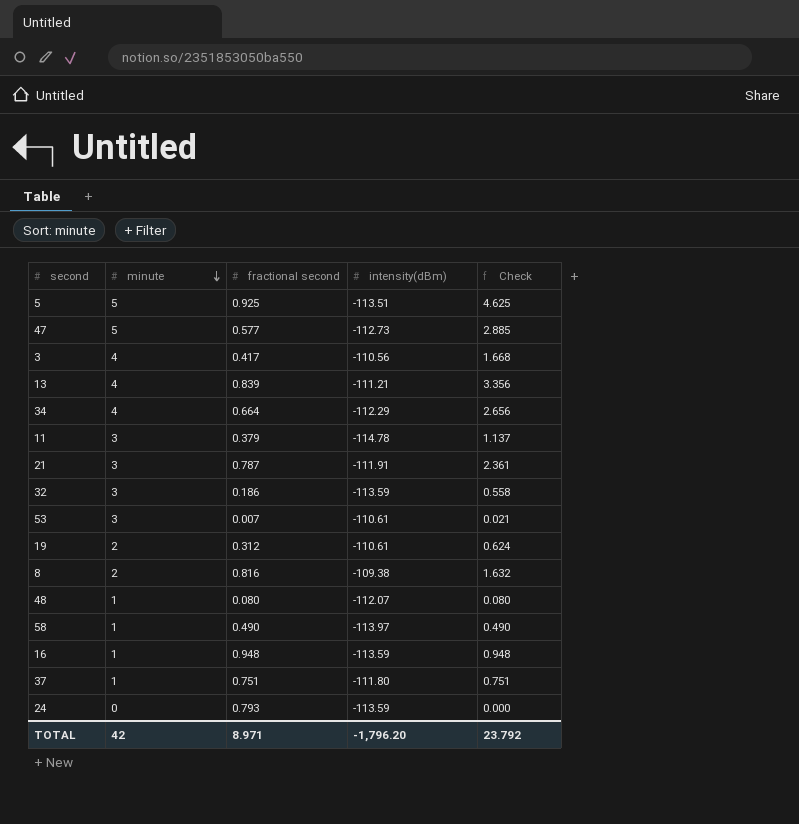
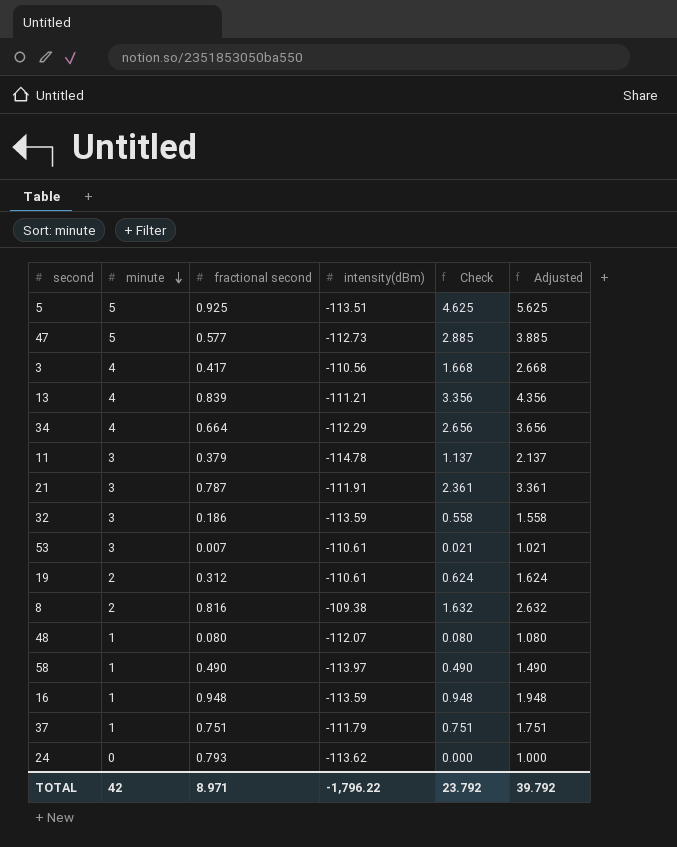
column Adjusted | formula: none -> [Check] + 1
37 | intensity(dBm): -111.80 -> -111.79
24 | intensity(dBm): -113.59 -> -113.62
TOTAL | intensity(dBm): -1,796.20 -> -1,796.22

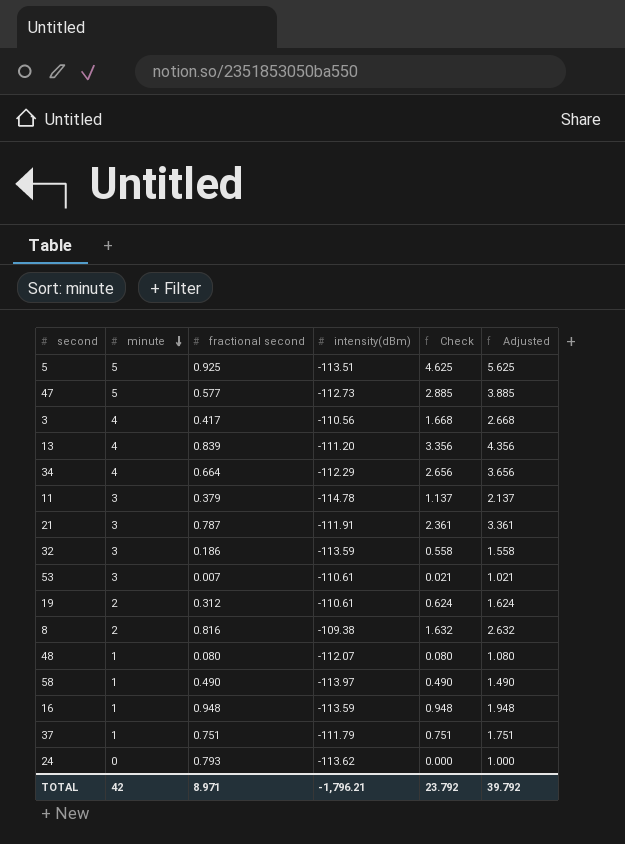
13 | intensity(dBm): -111.21 -> -111.20
TOTAL | intensity(dBm): -1,796.22 -> -1,796.21

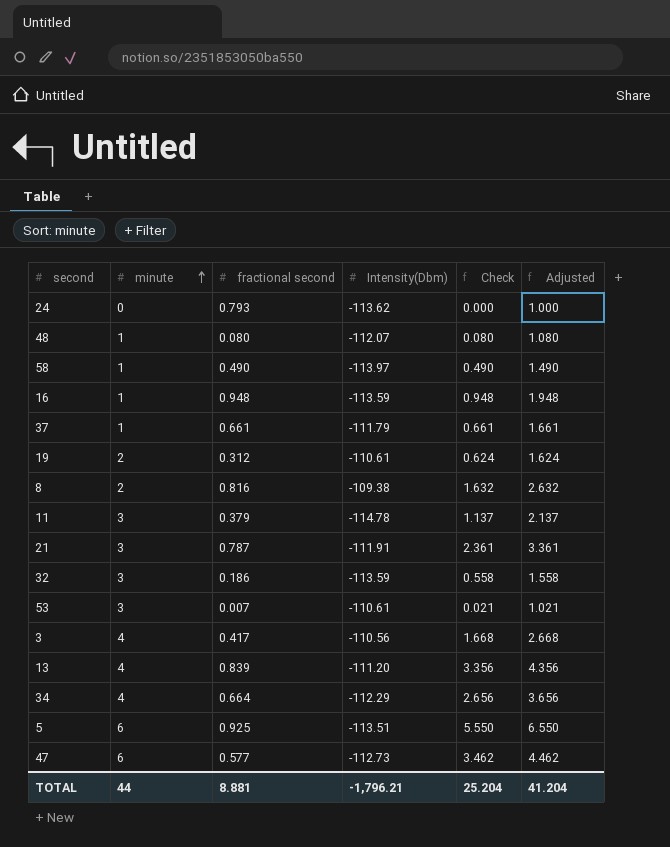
row order: minute descending -> minute ascending
column name: intensity(dBm) -> Intensity(Dbm)
37 | fractional second: 0.751 -> 0.661
37 | Check: 0.751 -> 0.661
37 | Adjusted: 1.751 -> 1.661
5 | minute: 5 -> 6
5 | Check: 4.625 -> 5.550
5 | Adjusted: 5.625 -> 6.550
47 | minute: 5 -> 6
47 | Check: 2.885 -> 3.462
47 | Adjusted: 3.885 -> 4.462
TOTAL | minute: 42 -> 44
TOTAL | fractional second: 8.971 -> 8.881
TOTAL | Check: 23.792 -> 25.204
TOTAL | Adjusted: 39.792 -> 41.204

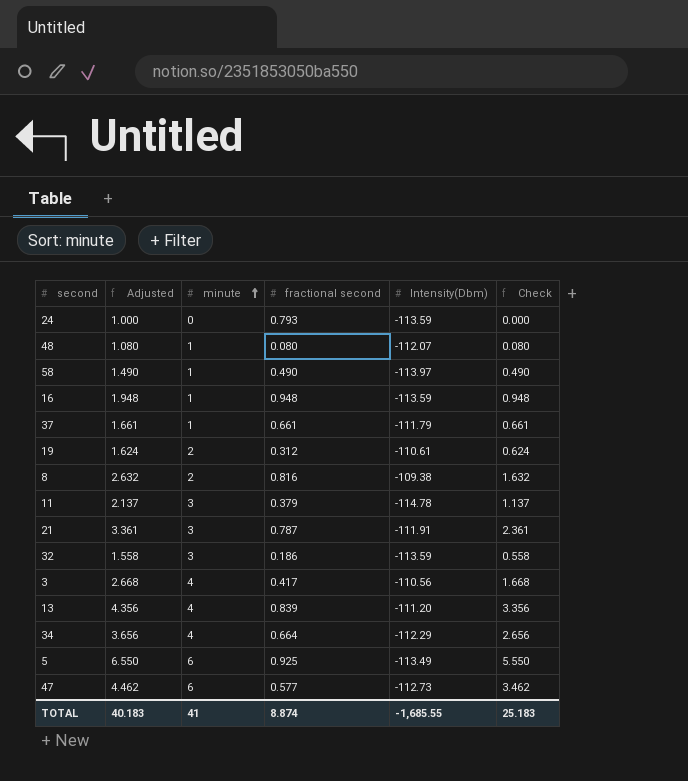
column Adjusted | position: 6 -> 2
row 53: 3 | 0.007 | -110.61 | 0.021 | 1.021 -> none
24 | Intensity(Dbm): -113.62 -> -113.59
5 | Intensity(Dbm): -113.51 -> -113.49
TOTAL | Adjusted: 41.204 -> 40.183
TOTAL | minute: 44 -> 41
TOTAL | fractional second: 8.881 -> 8.874
TOTAL | Intensity(Dbm): -1,796.21 -> -1,685.55
TOTAL | Check: 25.204 -> 25.183

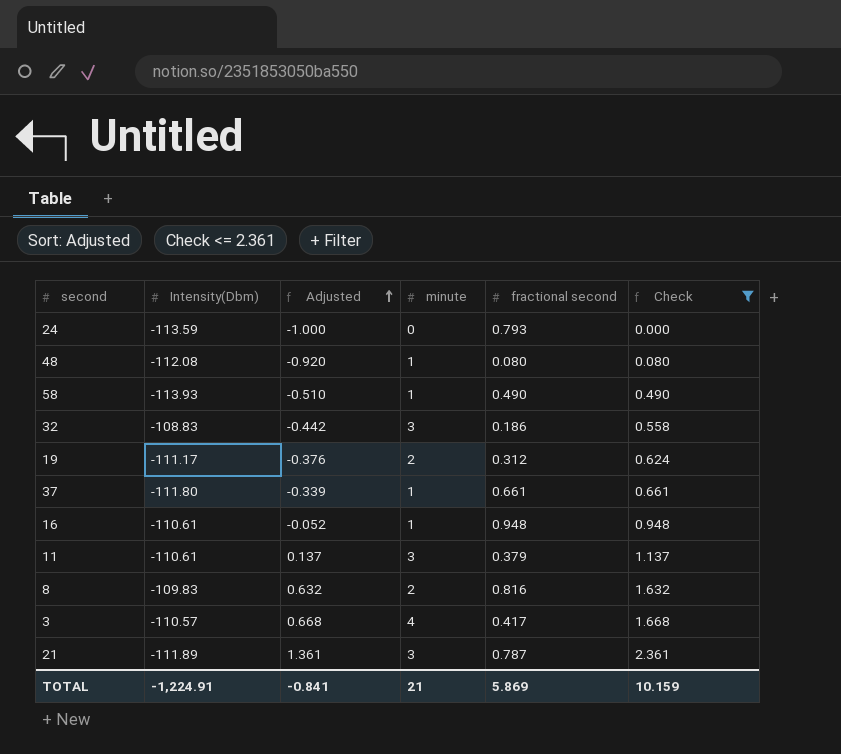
filter: none -> Check <= 2.361
row order: minute ascending -> Adjusted ascending
column Intensity(Dbm) | position: 5 -> 2
column Adjusted | formula: [Check] + 1 -> [Check] - 1
48 | Intensity(Dbm): -112.07 -> -112.08
58 | Intensity(Dbm): -113.97 -> -113.93
32 | Intensity(Dbm): -113.59 -> -108.83
19 | Intensity(Dbm): -110.61 -> -111.17
37 | Intensity(Dbm): -111.79 -> -111.80
16 | Intensity(Dbm): -113.59 -> -110.61
11 | Intensity(Dbm): -114.78 -> -110.61
8 | Intensity(Dbm): -109.38 -> -109.83
3 | Intensity(Dbm): -110.56 -> -110.57
21 | Intensity(Dbm): -111.91 -> -111.89
TOTAL | Intensity(Dbm): -1,685.55 -> -1,224.91
TOTAL | Adjusted: 40.183 -> -0.841
TOTAL | minute: 41 -> 21
TOTAL | fractional second: 8.874 -> 5.869
TOTAL | Check: 25.183 -> 10.159

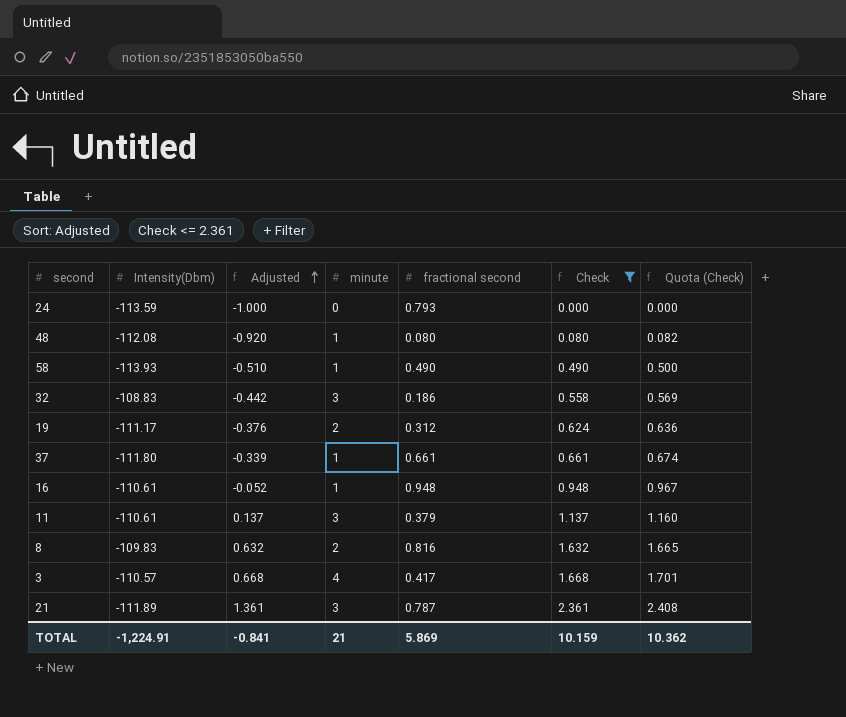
column Quota (Check) | formula: none -> [Check] * 1.02

